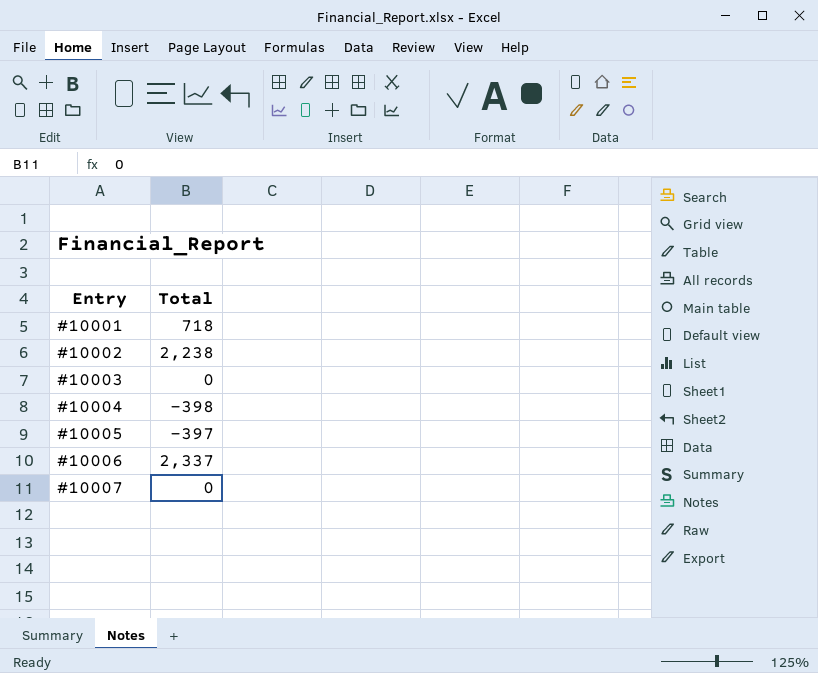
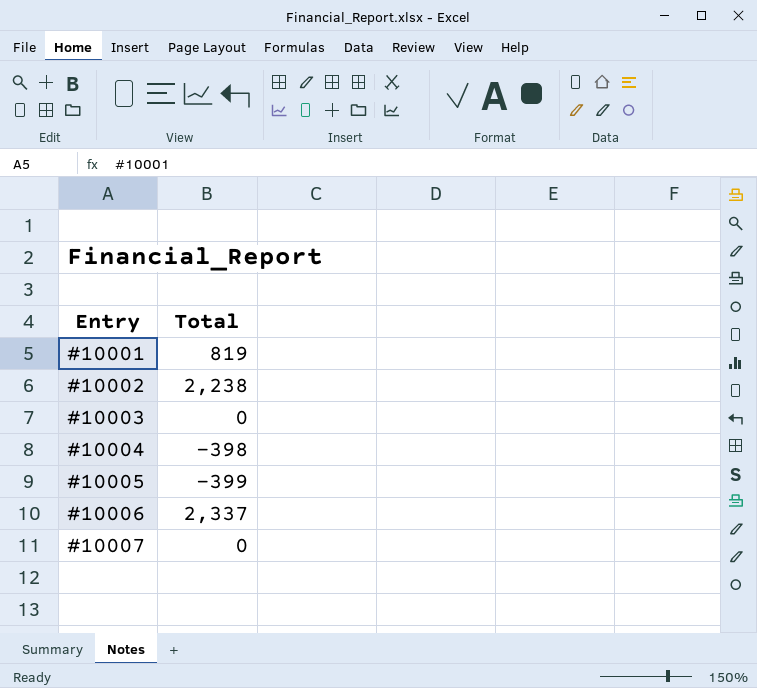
#10001 | Total: 718 -> 819
#10005 | Total: -397 -> -399

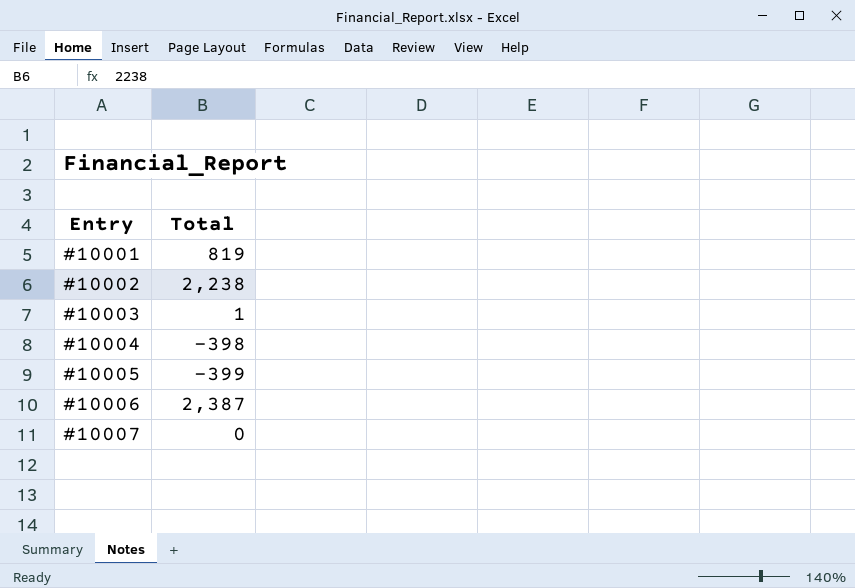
#10003 | Total: 0 -> 1
#10006 | Total: 2,337 -> 2,387

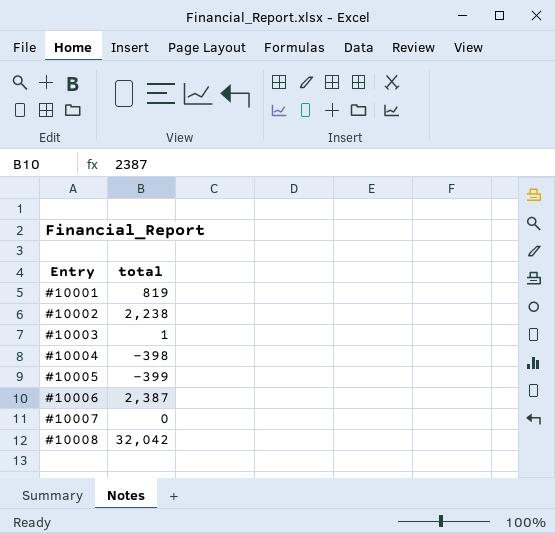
column name: Total -> total
row #10008: none -> 32,042

